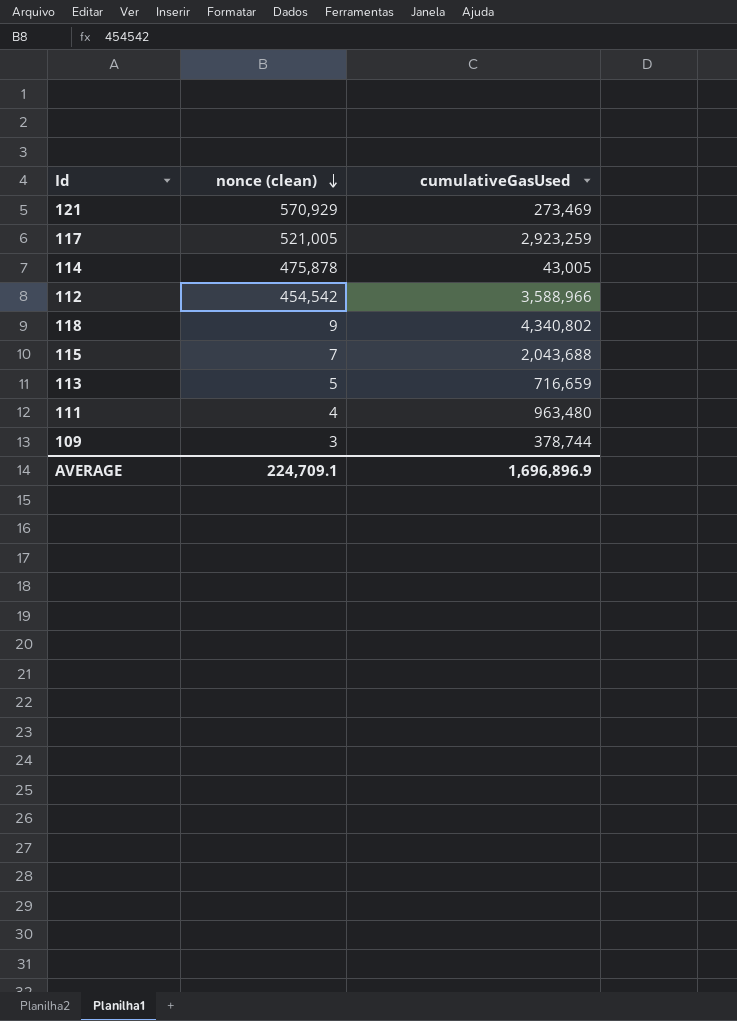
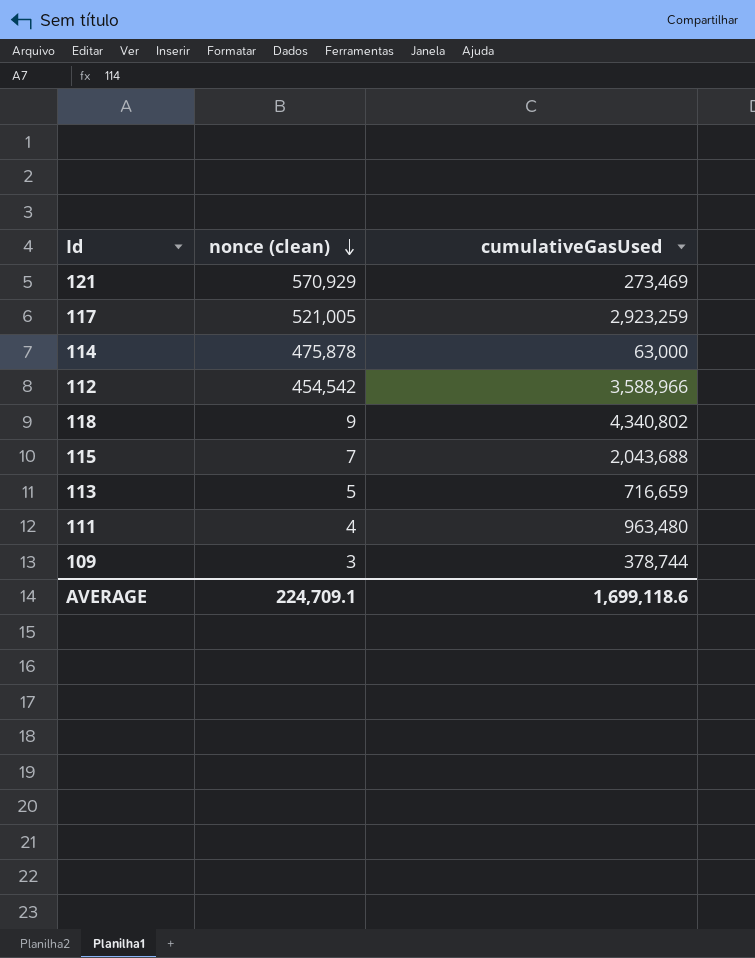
114 | cumulativeGasUsed: 43,005 -> 63,000
AVERAGE | cumulativeGasUsed: 1,696,896.9 -> 1,699,118.6

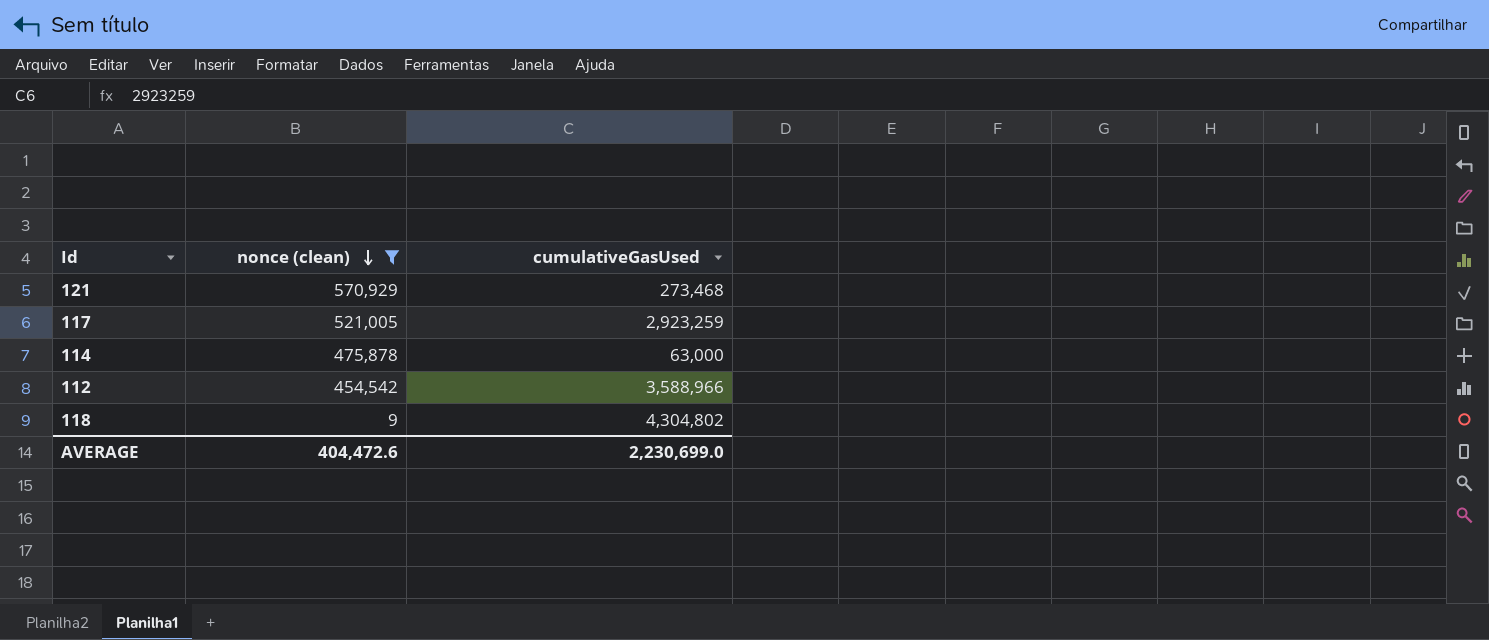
filter: none -> nonce (clean) >= 9
121 | cumulativeGasUsed: 273,469 -> 273,468
118 | cumulativeGasUsed: 4,340,802 -> 4,304,802
AVERAGE | nonce (clean): 224,709.1 -> 404,472.6
AVERAGE | cumulativeGasUsed: 1,699,118.6 -> 2,230,699.0

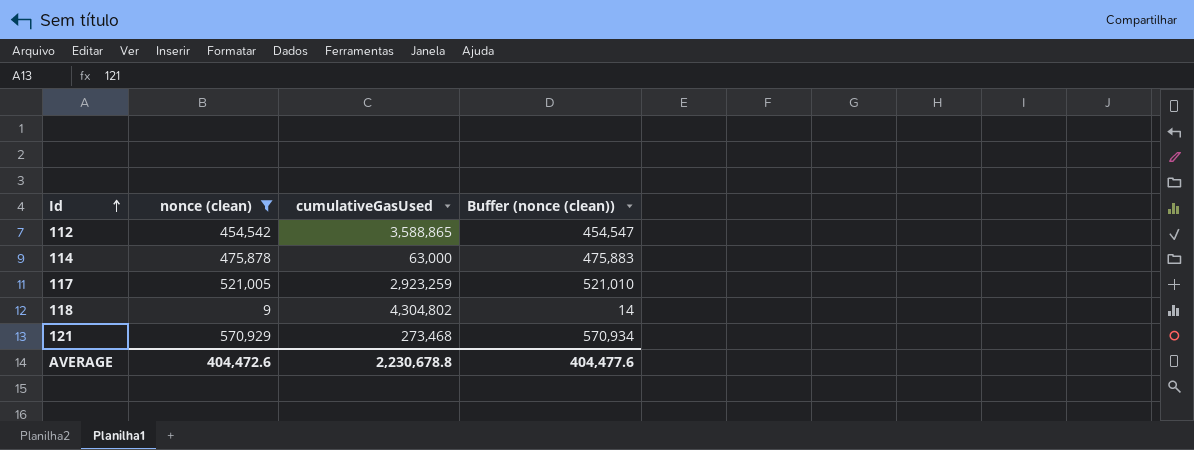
row order: nonce (clean) descending -> Id ascending
column Buffer (nonce (clean)) | formula: none -> [nonce (clean)] + 5
112 | cumulativeGasUsed: 3,588,966 -> 3,588,865
AVERAGE | cumulativeGasUsed: 2,230,699.0 -> 2,230,678.8

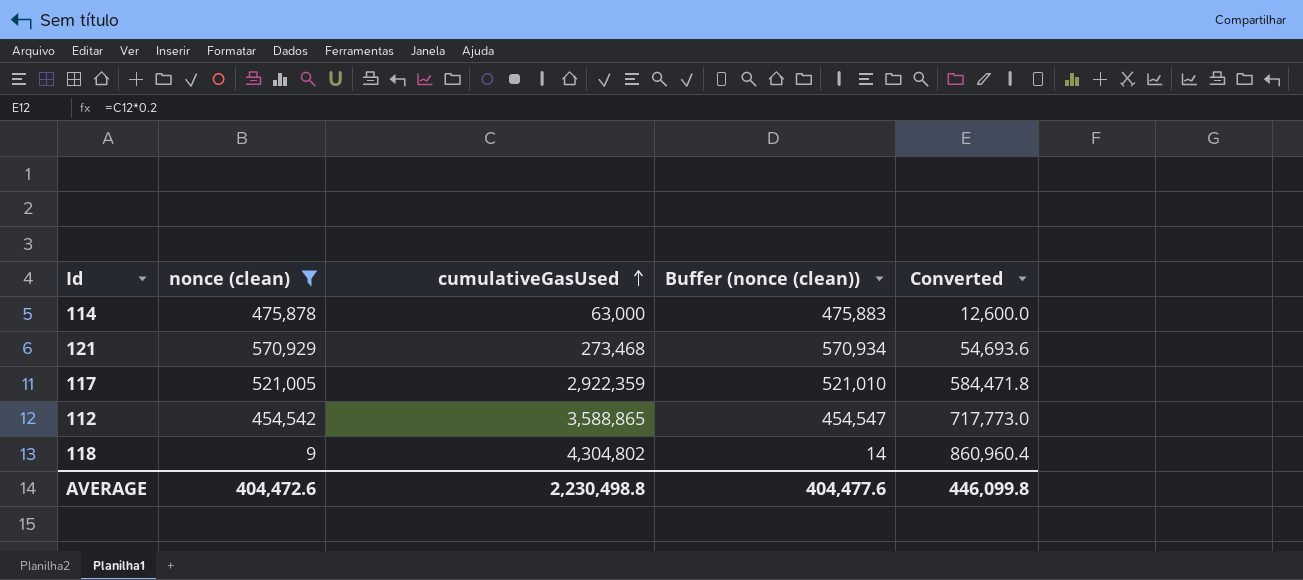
row order: Id ascending -> cumulativeGasUsed ascending
column Converted | formula: none -> [cumulativeGasUsed] * 0.2
117 | cumulativeGasUsed: 2,923,259 -> 2,922,359
AVERAGE | cumulativeGasUsed: 2,230,678.8 -> 2,230,498.8

